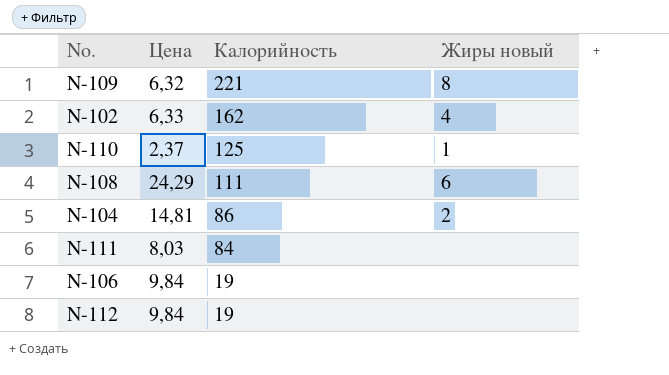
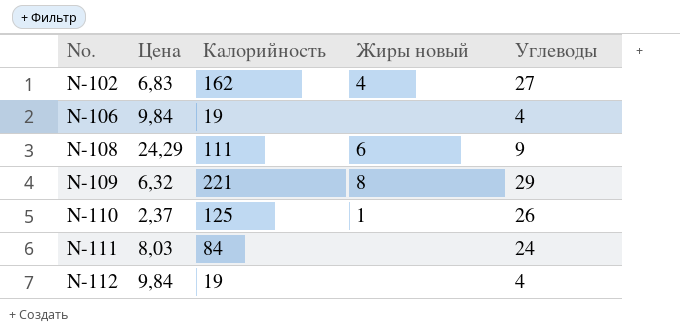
row order: Калорийность descending -> No. ascending
column Углеводы | position: none -> 5
row N-104: 14,81 | 86 | 2 -> none
N-102 | Цена: 6,33 -> 6,83

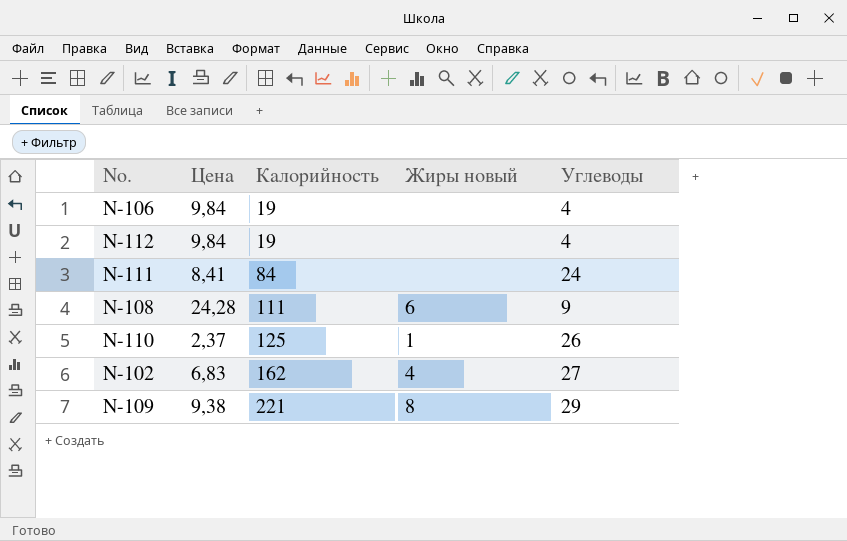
row order: No. ascending -> Калорийность ascending
N-111 | Цена: 8,03 -> 8,41
N-108 | Цена: 24,29 -> 24,28
N-109 | Цена: 6,32 -> 9,38

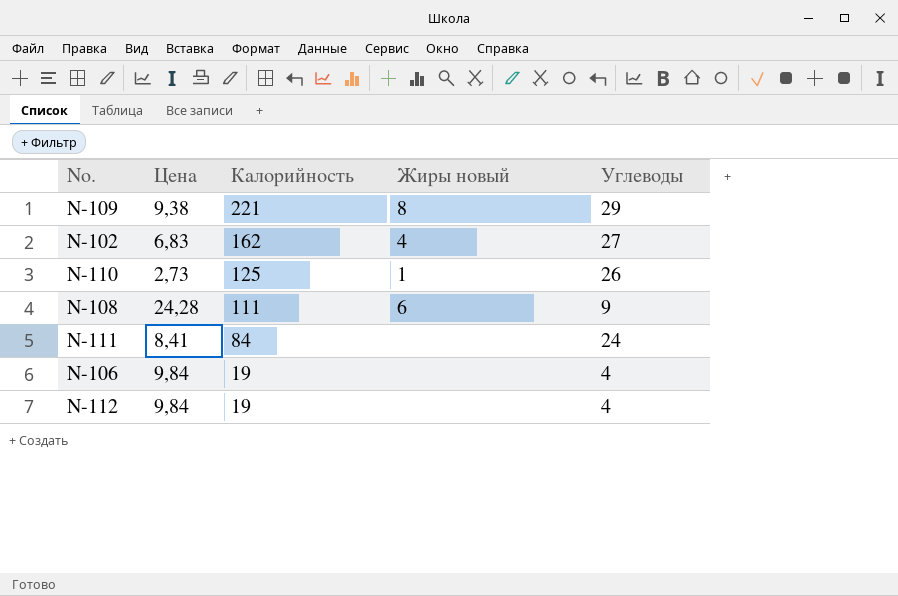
row order: Калорийность ascending -> Калорийность descending
N-110 | Цена: 2,37 -> 2,73

